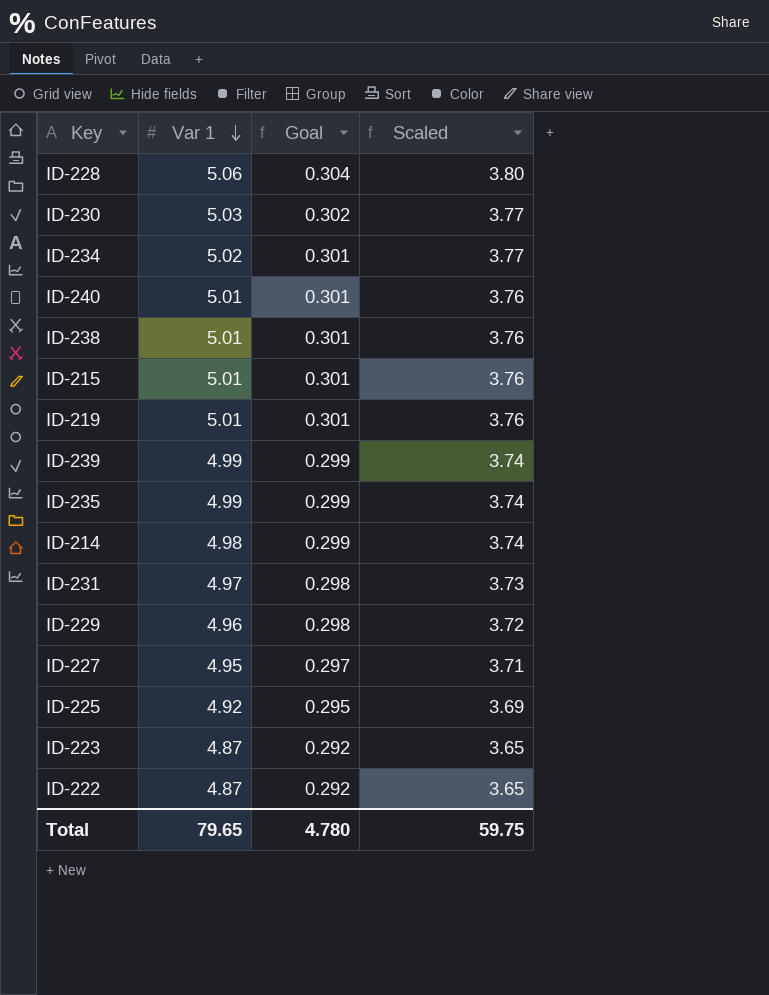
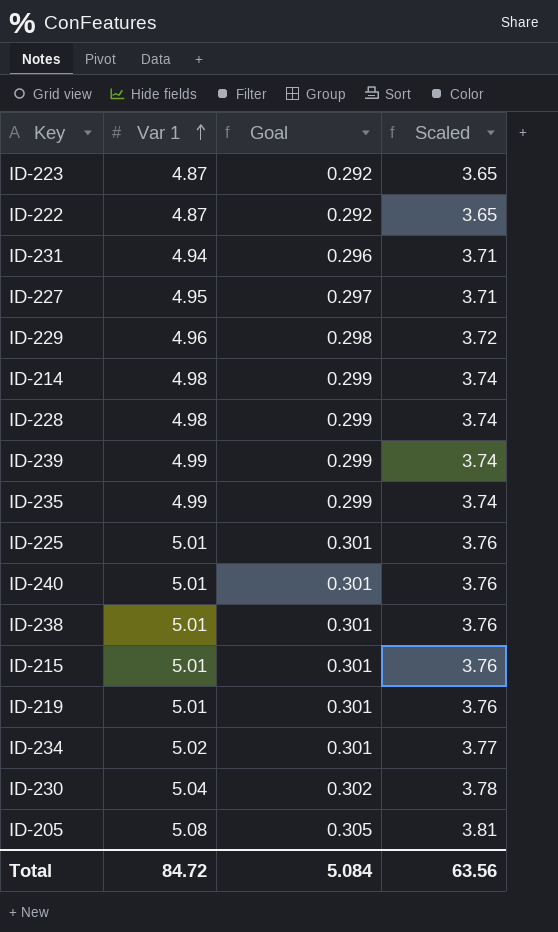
row order: Var 1 descending -> Var 1 ascending
ID-231 | Var 1: 4.97 -> 4.94
ID-231 | Goal: 0.298 -> 0.296
ID-231 | Scaled: 3.73 -> 3.71
ID-228 | Var 1: 5.06 -> 4.98
ID-228 | Goal: 0.304 -> 0.299
ID-228 | Scaled: 3.80 -> 3.74
ID-225 | Var 1: 4.92 -> 5.01
ID-225 | Goal: 0.295 -> 0.301
ID-225 | Scaled: 3.69 -> 3.76
ID-230 | Var 1: 5.03 -> 5.04
ID-230 | Scaled: 3.77 -> 3.78
row ID-205: none -> 5.08 | 0.305 | 3.81
Total | Var 1: 79.65 -> 84.72
Total | Goal: 4.780 -> 5.084
Total | Scaled: 59.75 -> 63.56

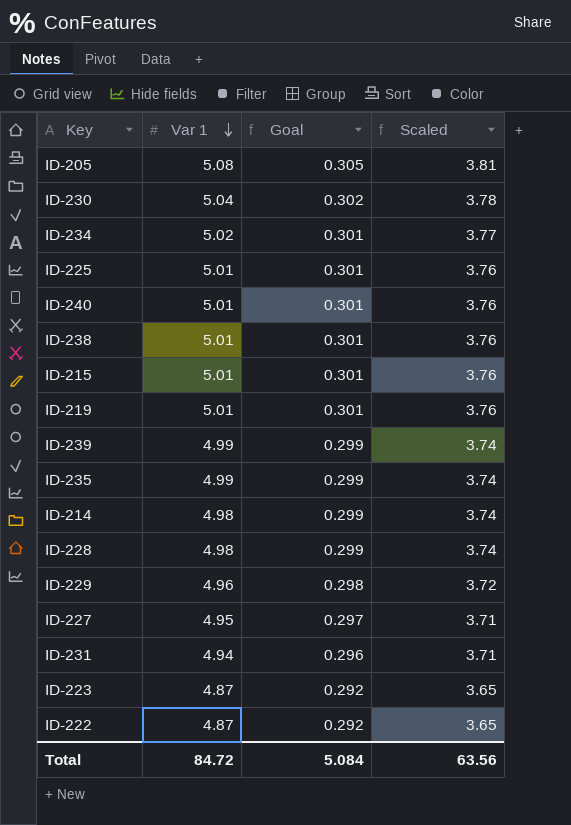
row order: Var 1 ascending -> Var 1 descending

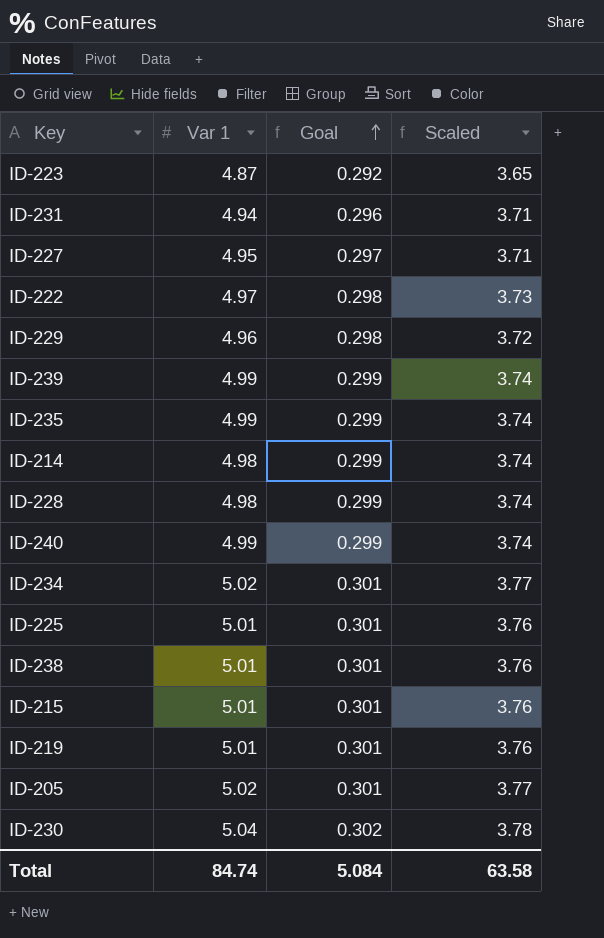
row order: Var 1 descending -> Goal ascending
ID-222 | Var 1: 4.87 -> 4.97
ID-222 | Goal: 0.292 -> 0.298
ID-222 | Scaled: 3.65 -> 3.73
ID-240 | Var 1: 5.01 -> 4.99
ID-240 | Goal: 0.301 -> 0.299
ID-240 | Scaled: 3.76 -> 3.74
ID-205 | Var 1: 5.08 -> 5.02
ID-205 | Goal: 0.305 -> 0.301
ID-205 | Scaled: 3.81 -> 3.77
Total | Var 1: 84.72 -> 84.74
Total | Scaled: 63.56 -> 63.58

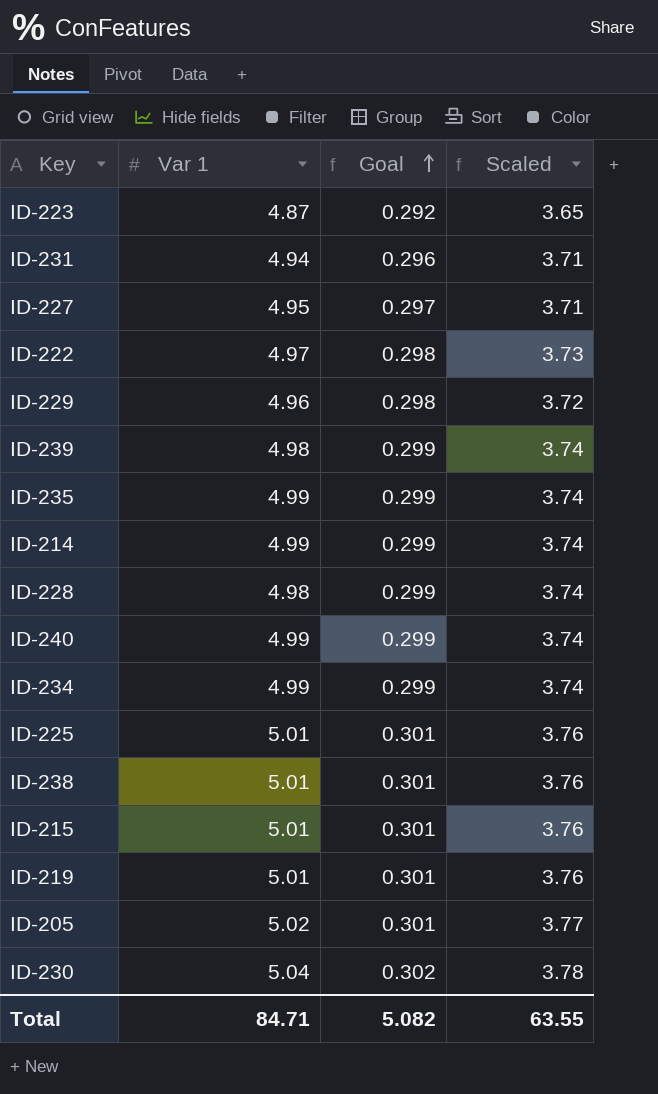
ID-239 | Var 1: 4.99 -> 4.98
ID-214 | Var 1: 4.98 -> 4.99
ID-234 | Var 1: 5.02 -> 4.99
ID-234 | Goal: 0.301 -> 0.299
ID-234 | Scaled: 3.77 -> 3.74
Total | Var 1: 84.74 -> 84.71
Total | Goal: 5.084 -> 5.082
Total | Scaled: 63.58 -> 63.55

